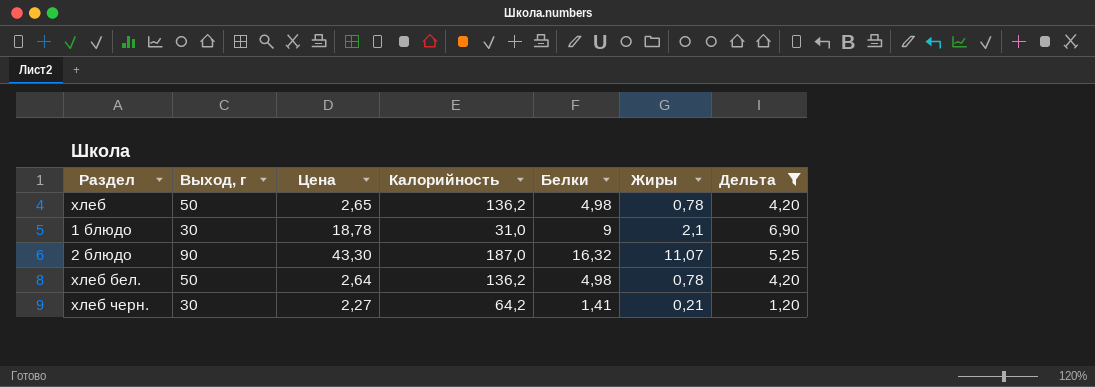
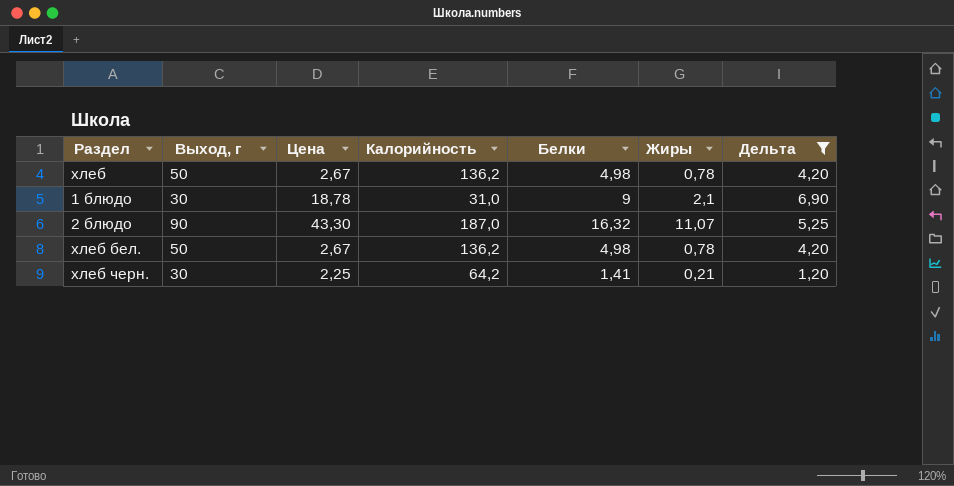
хлеб | Цена: 2,65 -> 2,67
хлеб бел. | Цена: 2,64 -> 2,67
хлеб черн. | Цена: 2,27 -> 2,25

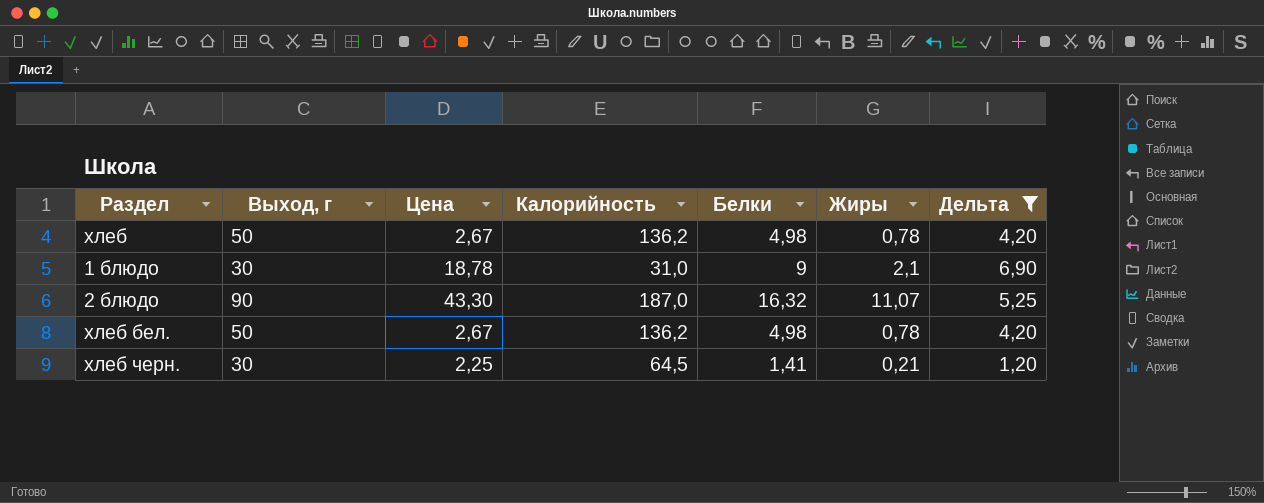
хлеб черн. | Калорийность: 64,2 -> 64,5

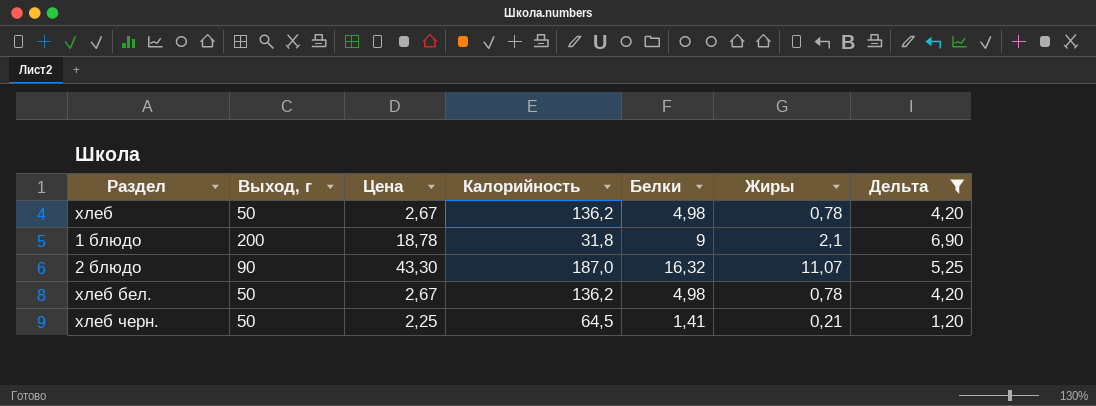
1 блюдо | Выход, г: 30 -> 200
1 блюдо | Калорийность: 31,0 -> 31,8
хлеб черн. | Выход, г: 30 -> 50

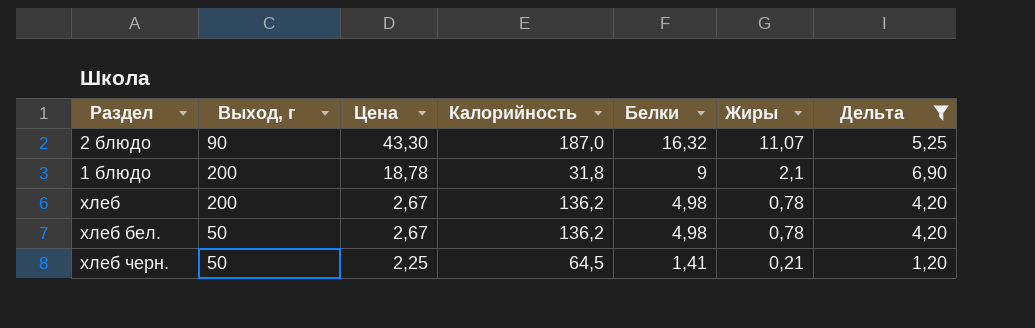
row order: none -> Цена descending
хлеб | Выход, г: 50 -> 200

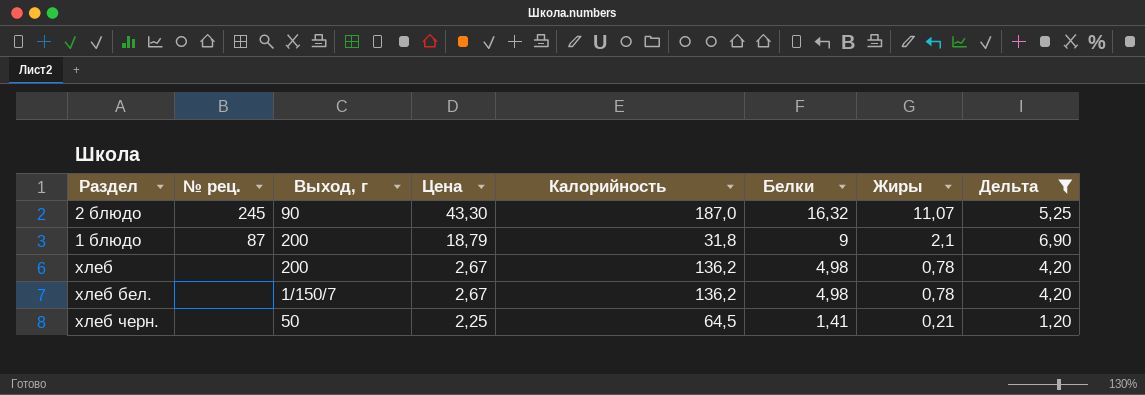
column № рец. | position: none -> 2
1 блюдо | Цена: 18,78 -> 18,79
хлеб бел. | Выход, г: 50 -> 1/150/7

